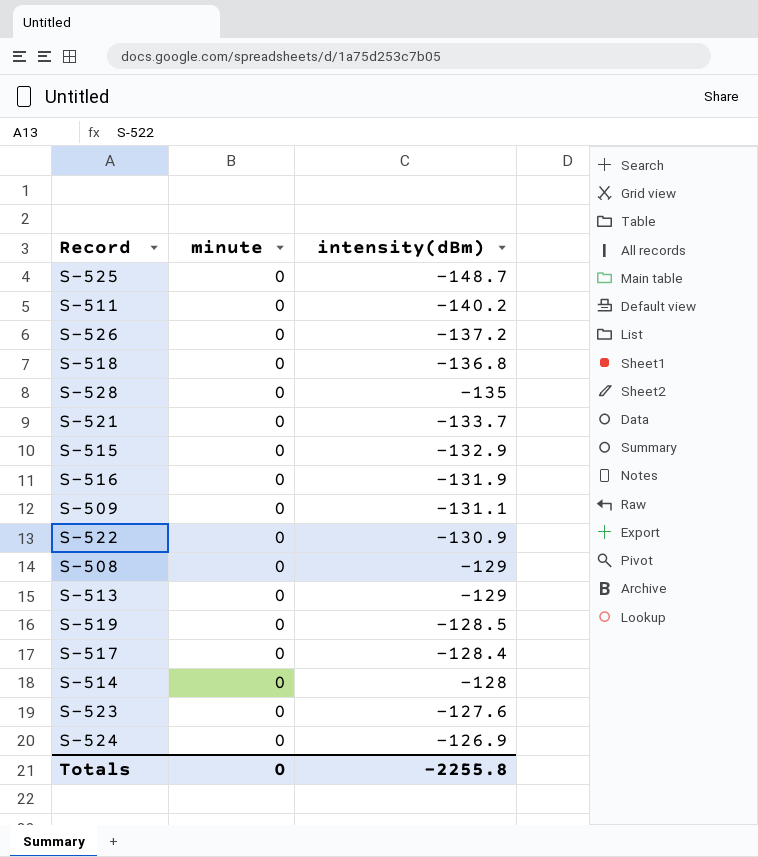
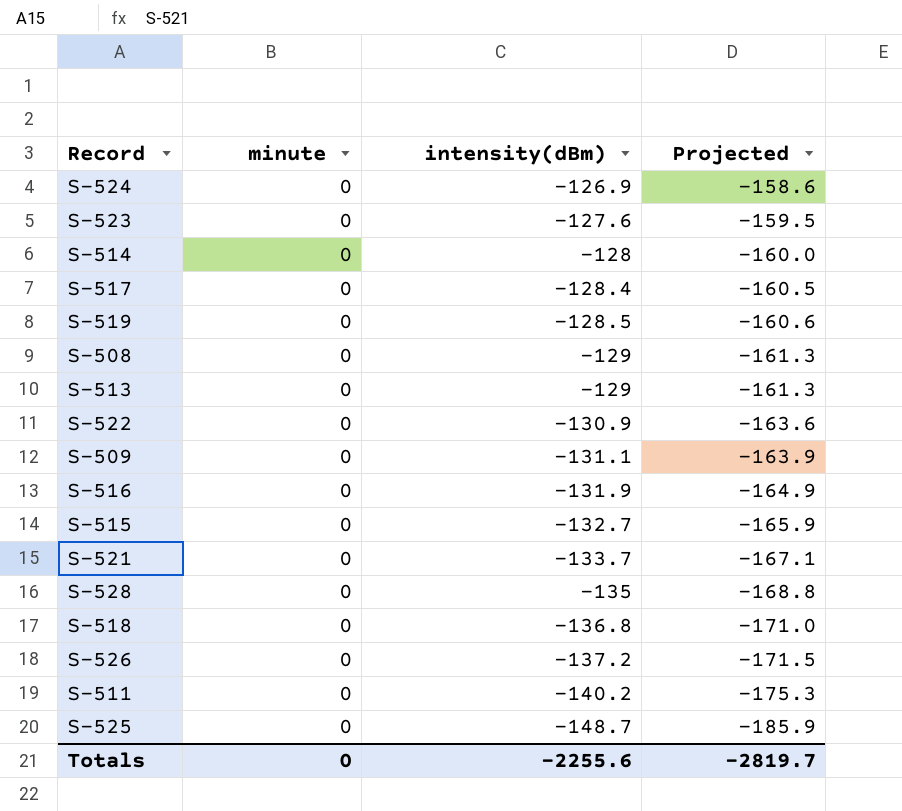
row order: intensity(dBm) ascending -> intensity(dBm) descending
column Projected | formula: none -> [intensity(dBm)] * 1.25
S-515 | intensity(dBm): -132.9 -> -132.7
Totals | intensity(dBm): -2255.8 -> -2255.6

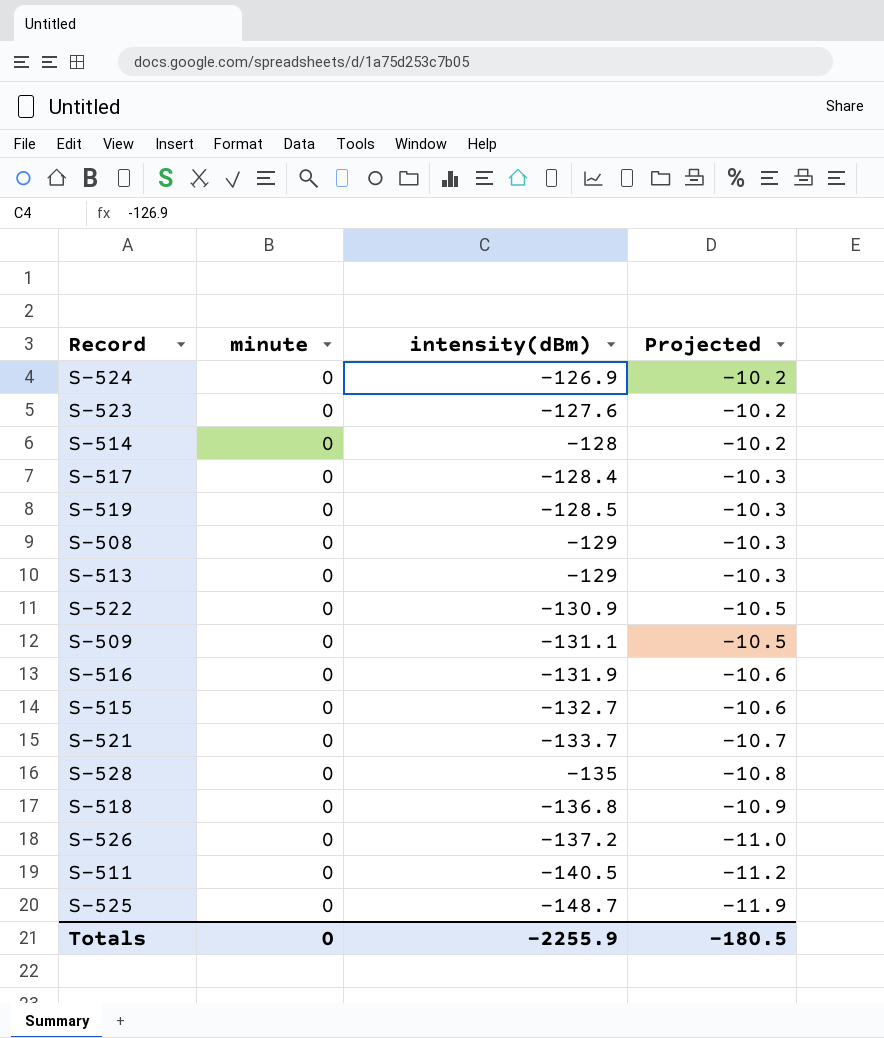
column Projected | formula: [intensity(dBm)] * 1.25 -> [intensity(dBm)] * 0.08
S-511 | intensity(dBm): -140.2 -> -140.5
Totals | intensity(dBm): -2255.6 -> -2255.9
Totals | Projected: -2819.7 -> -180.5

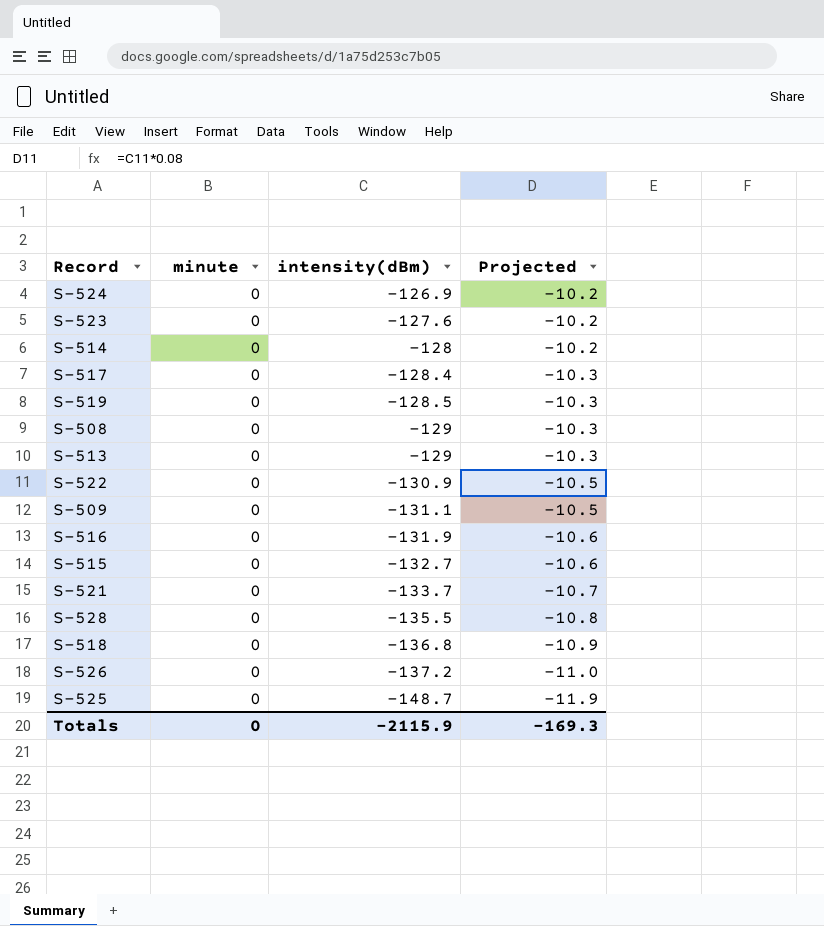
row S-511: 0 | -140.5 | -11.2 -> none
S-528 | intensity(dBm): -135 -> -135.5
Totals | intensity(dBm): -2255.9 -> -2115.9
Totals | Projected: -180.5 -> -169.3

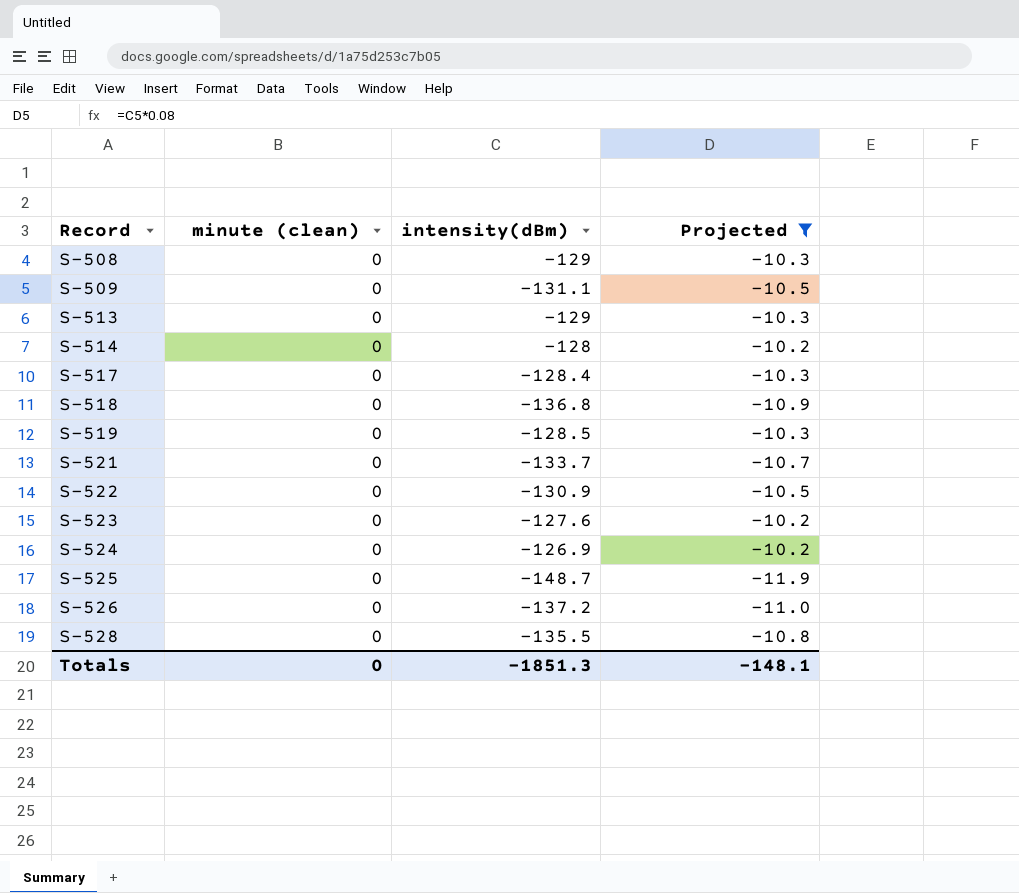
filter: none -> Projected != -10.6
row order: intensity(dBm) descending -> Record ascending
column name: minute -> minute (clean)
Totals | intensity(dBm): -2115.9 -> -1851.3
Totals | Projected: -169.3 -> -148.1

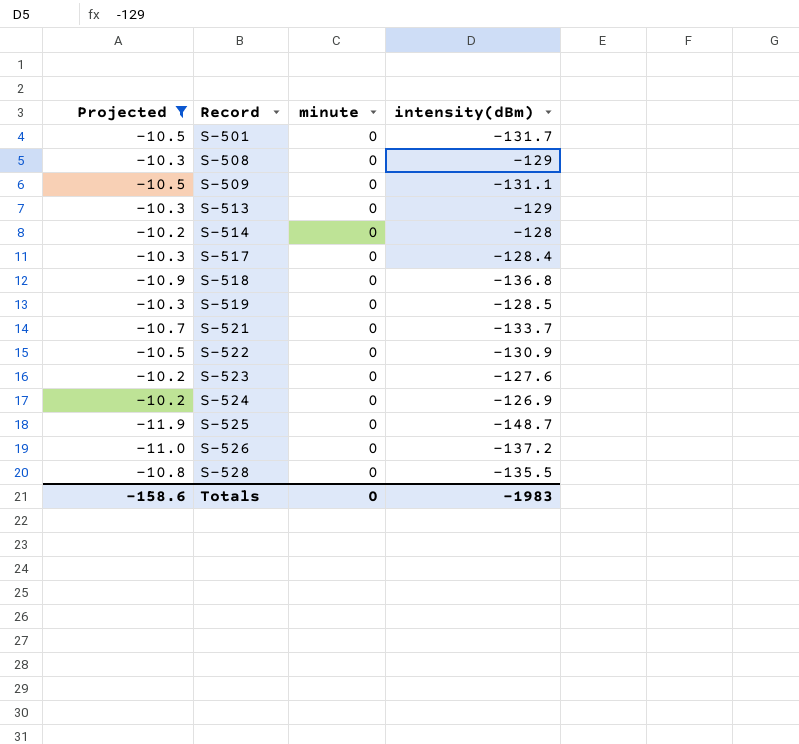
column Projected | position: 4 -> 1
column name: minute (clean) -> minute
row S-501: none -> -10.5 | 0 | -131.7
Totals | Projected: -148.1 -> -158.6
Totals | intensity(dBm): -1851.3 -> -1983

